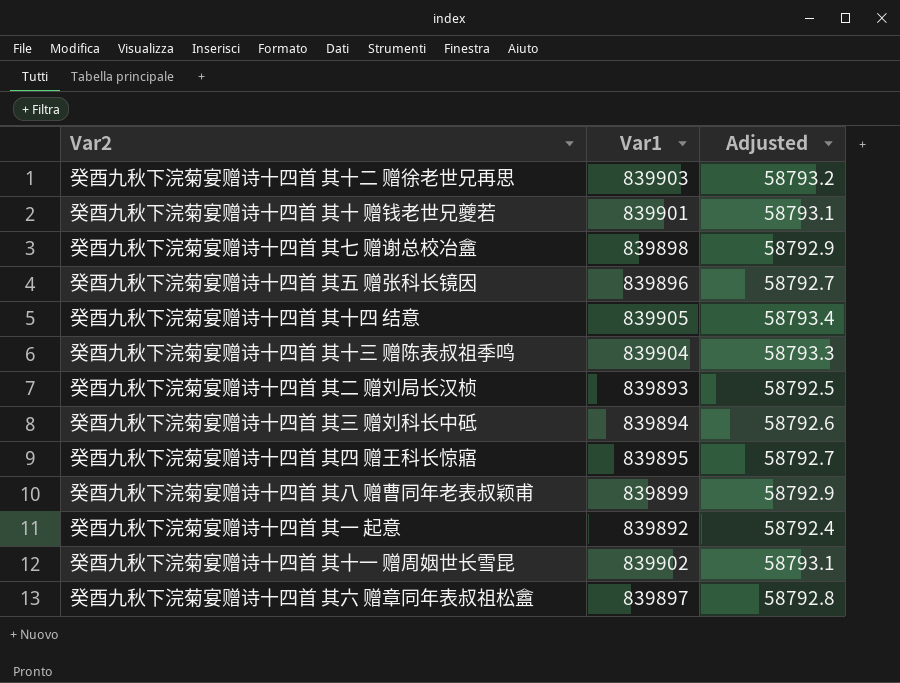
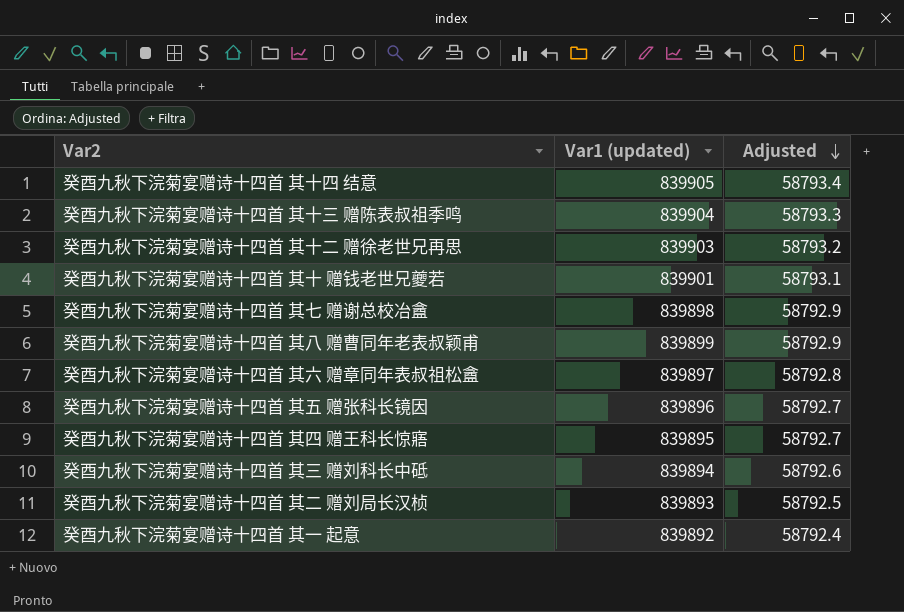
row order: none -> Adjusted descending
column name: Var1 -> Var1 (updated)
row 癸酉九秋下浣菊宴赠诗十四首 其十一 赠周姻世长雪昆: 839902 | 58793.1 -> none

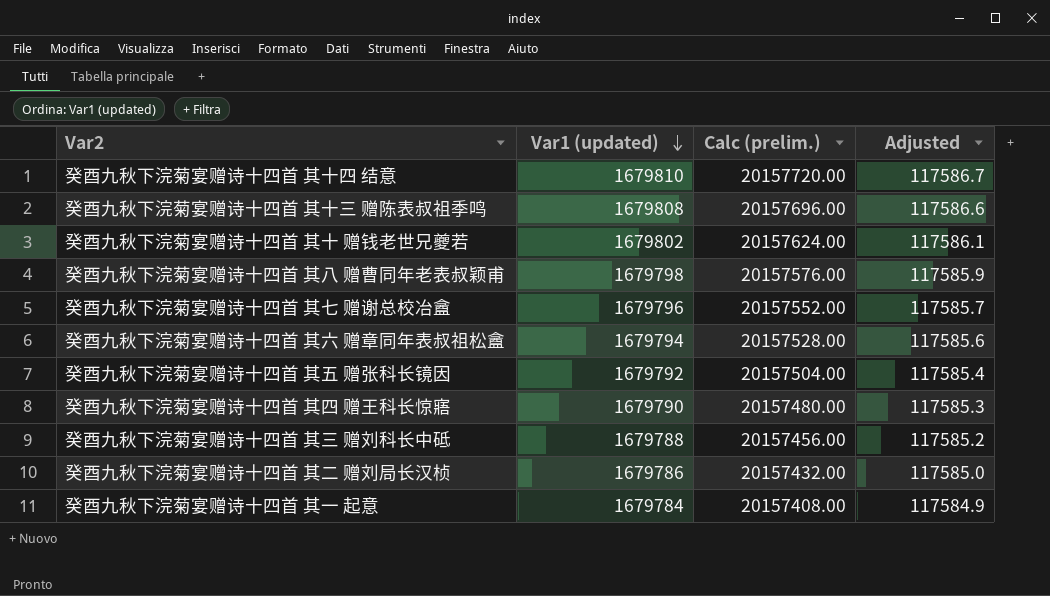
row order: Adjusted descending -> Var1 (updated) descending
column Calc (prelim.) | formula: none -> [Var1 (updated)] * 12
row 癸酉九秋下浣菊宴赠诗十四首 其十二 赠徐老世兄再思: 839903 | 58793.2 -> none
癸酉九秋下浣菊宴赠诗十四首 其十四 结意 | Var1 (updated): 839905 -> 1679810
癸酉九秋下浣菊宴赠诗十四首 其十四 结意 | Adjusted: 58793.4 -> 117586.7
癸酉九秋下浣菊宴赠诗十四首 其十三 赠陈表叔祖季鸣 | Var1 (updated): 839904 -> 1679808
癸酉九秋下浣菊宴赠诗十四首 其十三 赠陈表叔祖季鸣 | Adjusted: 58793.3 -> 117586.6
癸酉九秋下浣菊宴赠诗十四首 其十 赠钱老世兄夔若 | Var1 (updated): 839901 -> 1679802
癸酉九秋下浣菊宴赠诗十四首 其十 赠钱老世兄夔若 | Adjusted: 58793.1 -> 117586.1
癸酉九秋下浣菊宴赠诗十四首 其八 赠曹同年老表叔颖甫 | Var1 (updated): 839899 -> 1679798
癸酉九秋下浣菊宴赠诗十四首 其八 赠曹同年老表叔颖甫 | Adjusted: 58792.9 -> 117585.9
癸酉九秋下浣菊宴赠诗十四首 其七 赠谢总校冶盦 | Var1 (updated): 839898 -> 1679796
癸酉九秋下浣菊宴赠诗十四首 其七 赠谢总校冶盦 | Adjusted: 58792.9 -> 117585.7
癸酉九秋下浣菊宴赠诗十四首 其六 赠章同年表叔祖松盦 | Var1 (updated): 839897 -> 1679794
癸酉九秋下浣菊宴赠诗十四首 其六 赠章同年表叔祖松盦 | Adjusted: 58792.8 -> 117585.6
癸酉九秋下浣菊宴赠诗十四首 其五 赠张科长镜因 | Var1 (updated): 839896 -> 1679792
癸酉九秋下浣菊宴赠诗十四首 其五 赠张科长镜因 | Adjusted: 58792.7 -> 117585.4
癸酉九秋下浣菊宴赠诗十四首 其四 赠王科长惊寤 | Var1 (updated): 839895 -> 1679790
癸酉九秋下浣菊宴赠诗十四首 其四 赠王科长惊寤 | Adjusted: 58792.7 -> 117585.3
癸酉九秋下浣菊宴赠诗十四首 其三 赠刘科长中砥 | Var1 (updated): 839894 -> 1679788
癸酉九秋下浣菊宴赠诗十四首 其三 赠刘科长中砥 | Adjusted: 58792.6 -> 117585.2
癸酉九秋下浣菊宴赠诗十四首 其二 赠刘局长汉桢 | Var1 (updated): 839893 -> 1679786
癸酉九秋下浣菊宴赠诗十四首 其二 赠刘局长汉桢 | Adjusted: 58792.5 -> 117585.0
癸酉九秋下浣菊宴赠诗十四首 其一 起意 | Var1 (updated): 839892 -> 1679784
癸酉九秋下浣菊宴赠诗十四首 其一 起意 | Adjusted: 58792.4 -> 117584.9

